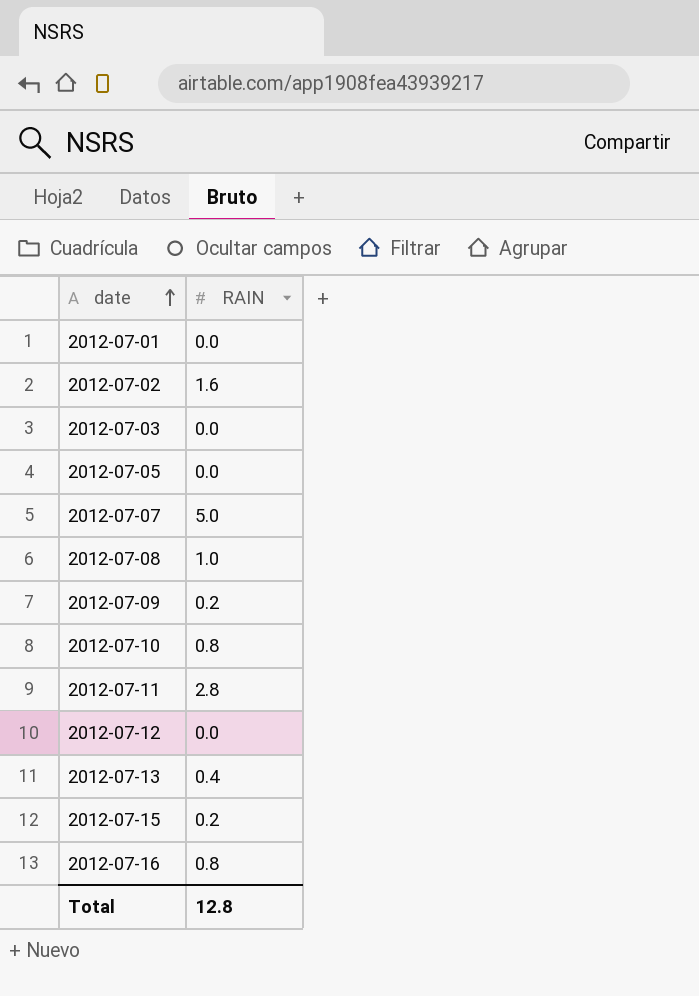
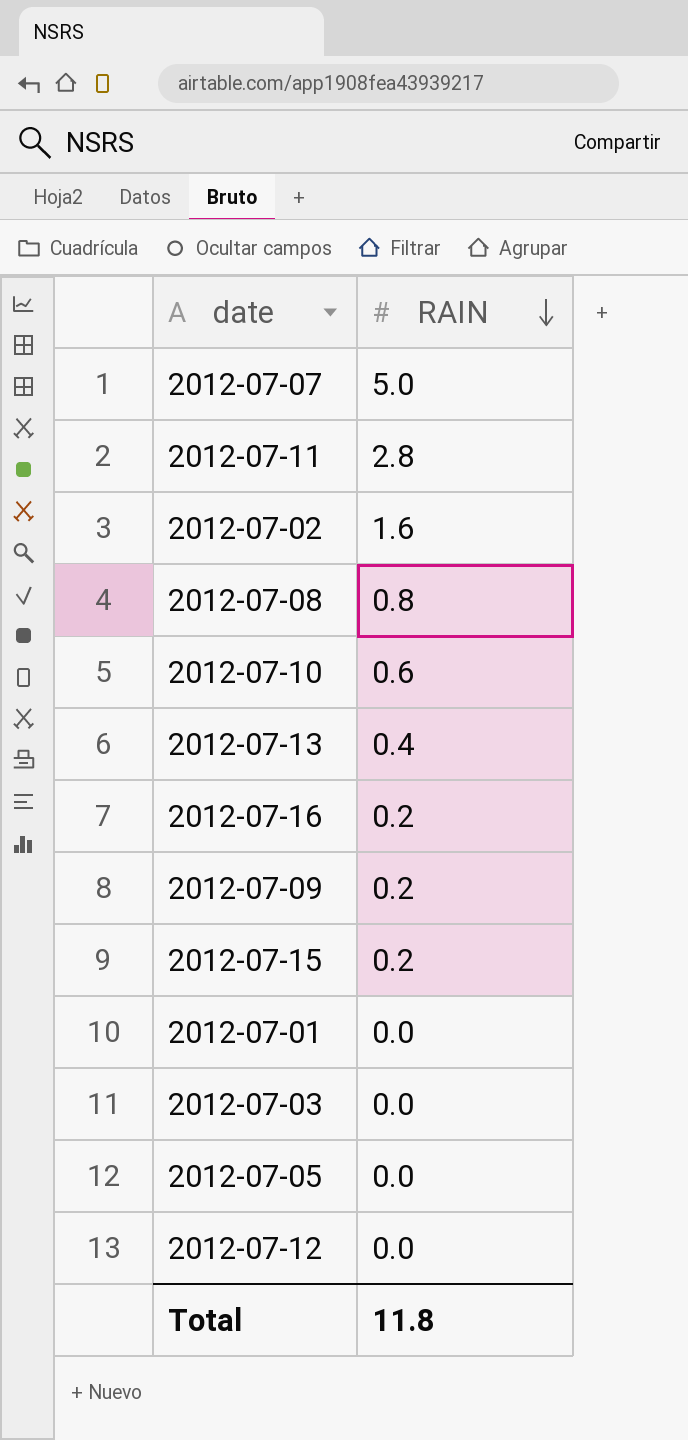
row order: date ascending -> RAIN descending
2012-07-08 | RAIN: 1.0 -> 0.8
2012-07-10 | RAIN: 0.8 -> 0.6
2012-07-16 | RAIN: 0.8 -> 0.2
Total | RAIN: 12.8 -> 11.8

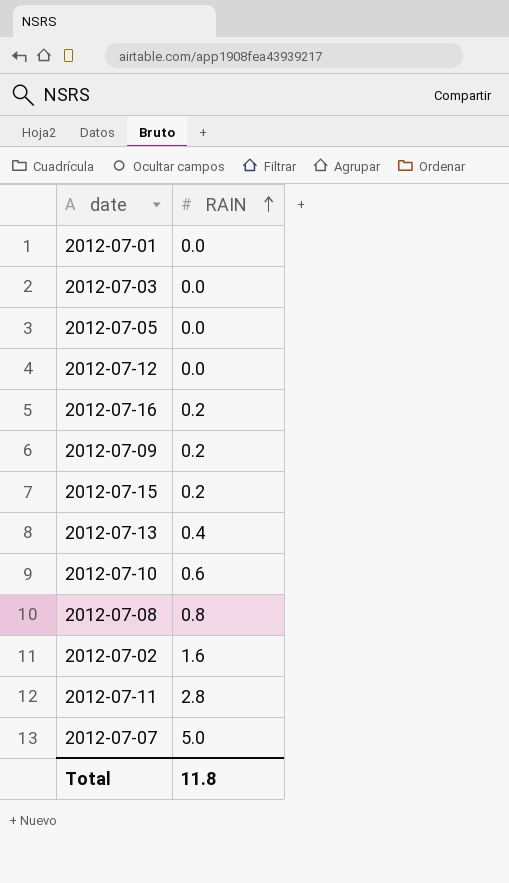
row order: RAIN descending -> RAIN ascending

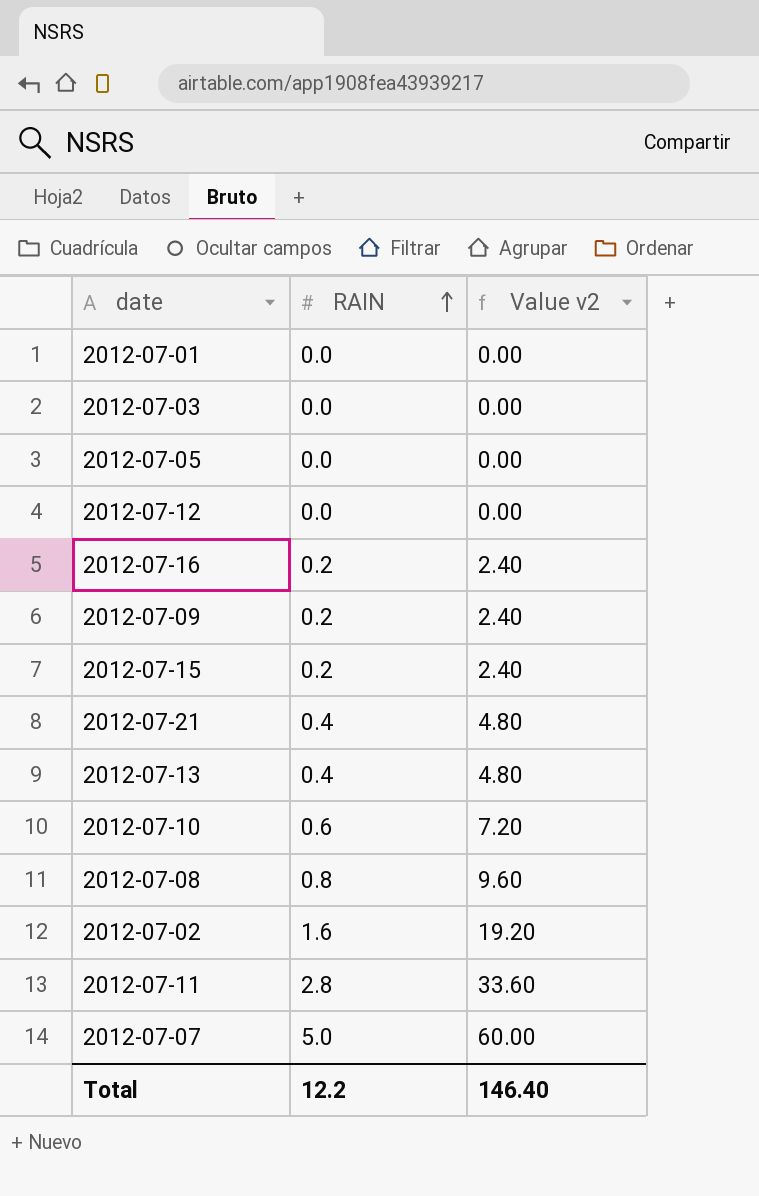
column Value v2 | formula: none -> [RAIN] * 12
row 2012-07-21: none -> 0.4 | 4.80
Total | RAIN: 11.8 -> 12.2

